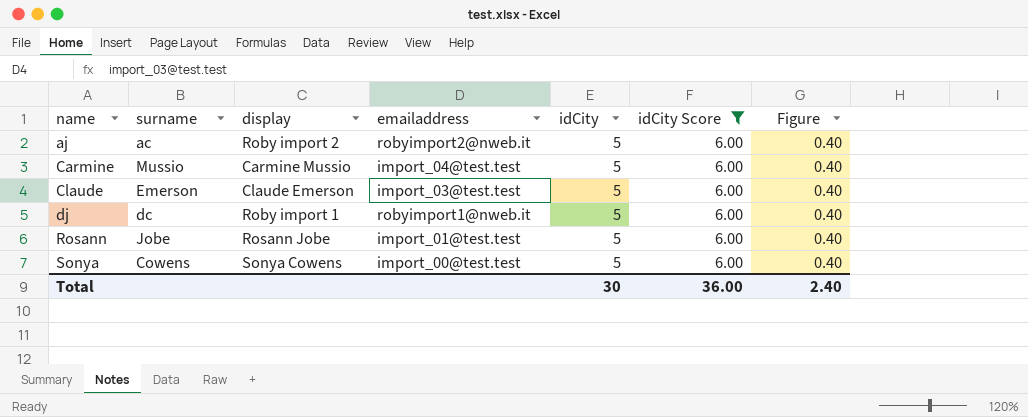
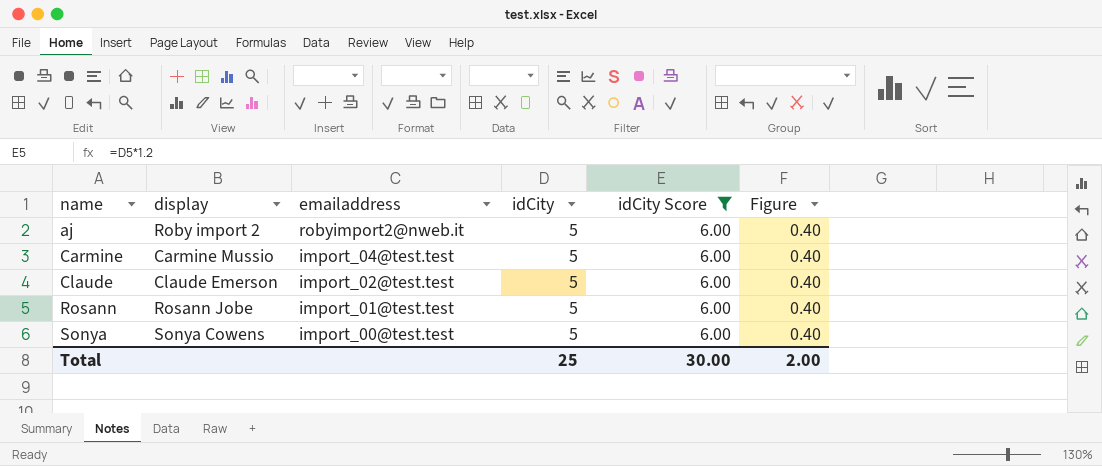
column surname | position: 2 -> none
row dj: dc | Roby import 1 | robyimport1@nweb.it | 5 | 6.00 | 0.40 -> none
Claude | emailaddress: import_03@test.test -> import_02@test.test
Total | idCity: 30 -> 25
Total | idCity Score: 36.00 -> 30.00
Total | Figure: 2.40 -> 2.00

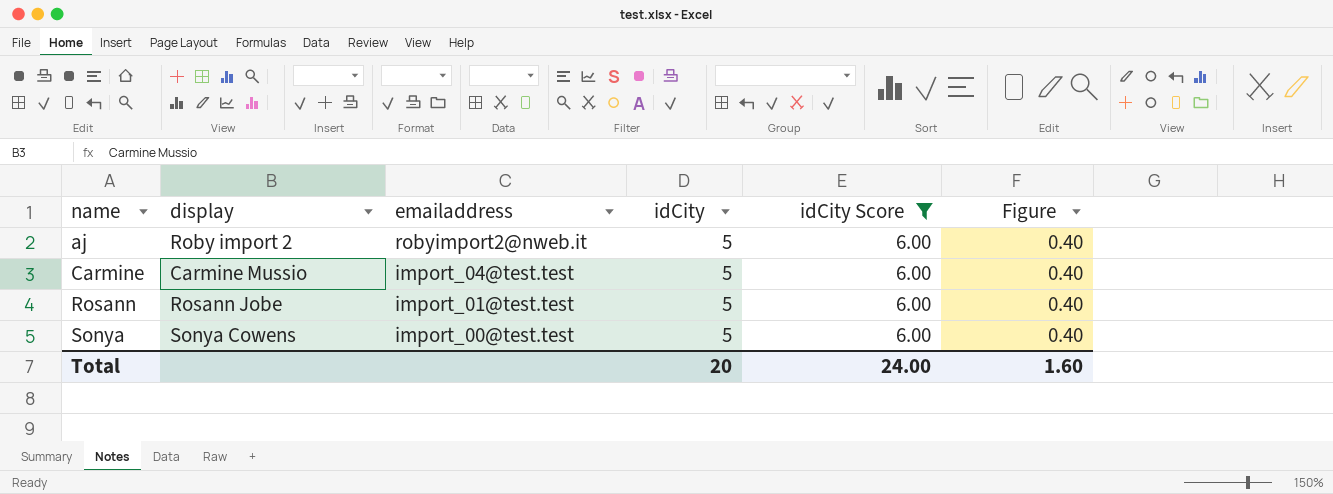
row Claude: Claude Emerson | import_02@test.test | 5 | 6.00 | 0.40 -> none
Total | idCity: 25 -> 20
Total | idCity Score: 30.00 -> 24.00
Total | Figure: 2.00 -> 1.60

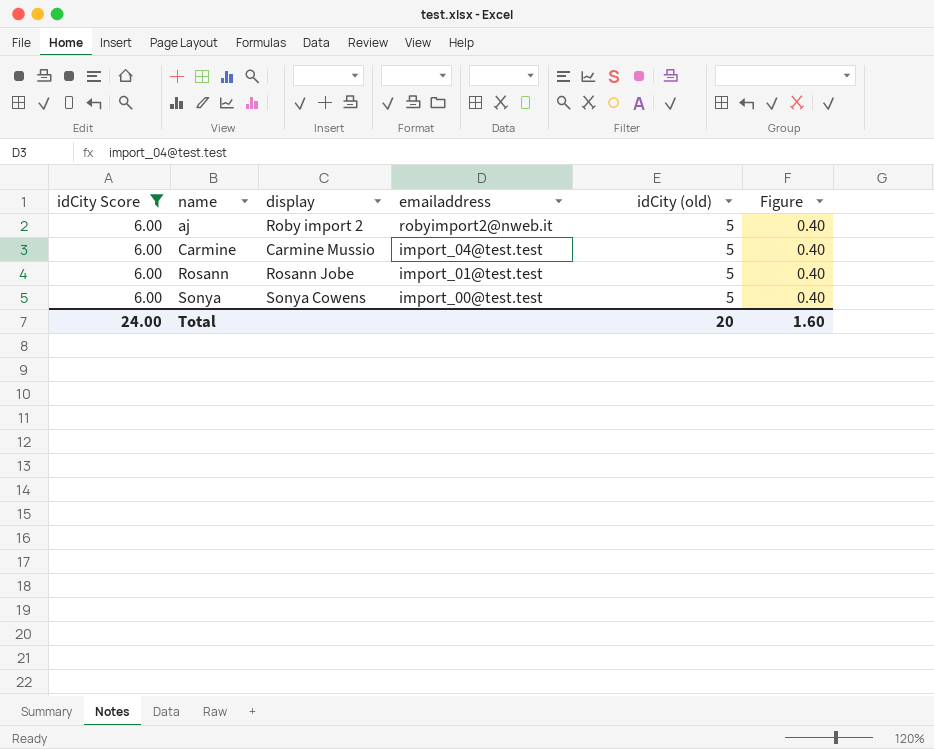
column idCity Score | position: 5 -> 1
column name: idCity -> idCity (old)

